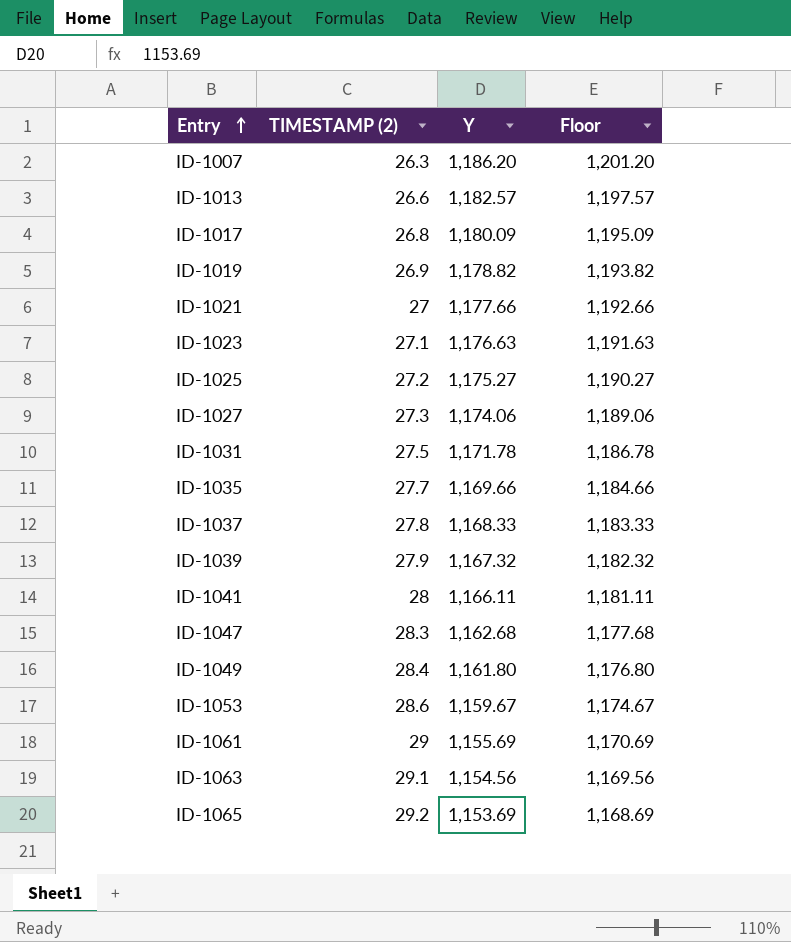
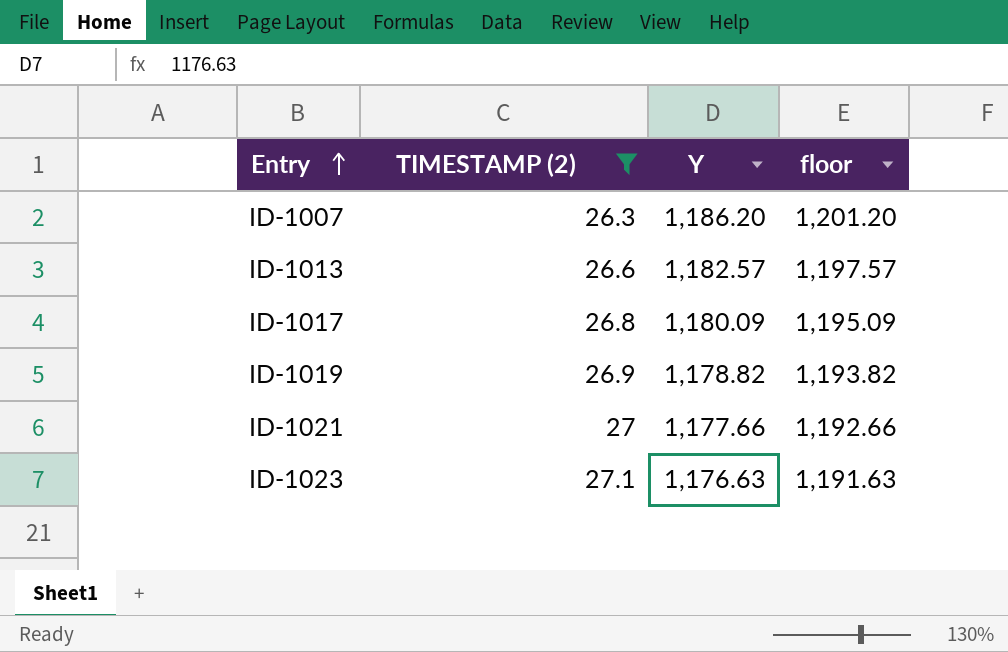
filter: none -> TIMESTAMP (2) <= 27.1
column name: Floor -> floor

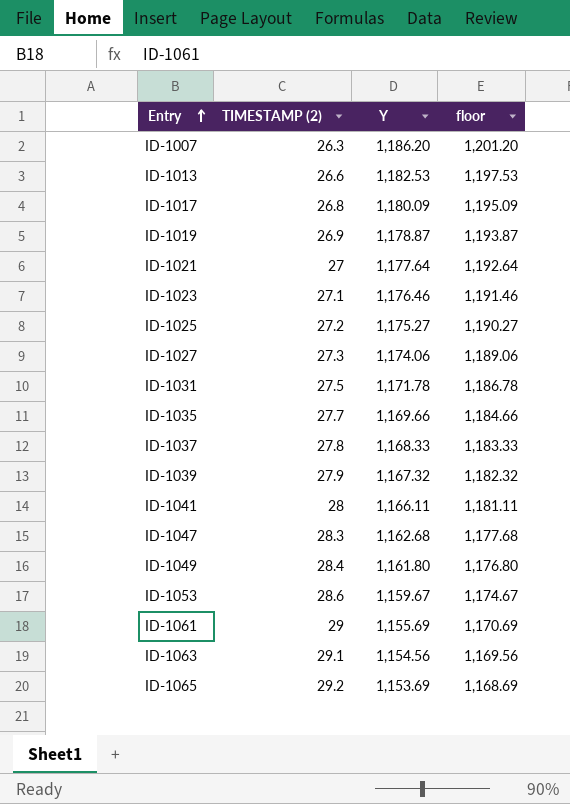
filter: TIMESTAMP (2) <= 27.1 -> none
ID-1013 | Y: 1,182.57 -> 1,182.53
ID-1013 | floor: 1,197.57 -> 1,197.53
ID-1019 | Y: 1,178.82 -> 1,178.87
ID-1019 | floor: 1,193.82 -> 1,193.87
ID-1021 | Y: 1,177.66 -> 1,177.64
ID-1021 | floor: 1,192.66 -> 1,192.64
ID-1023 | Y: 1,176.63 -> 1,176.46
ID-1023 | floor: 1,191.63 -> 1,191.46

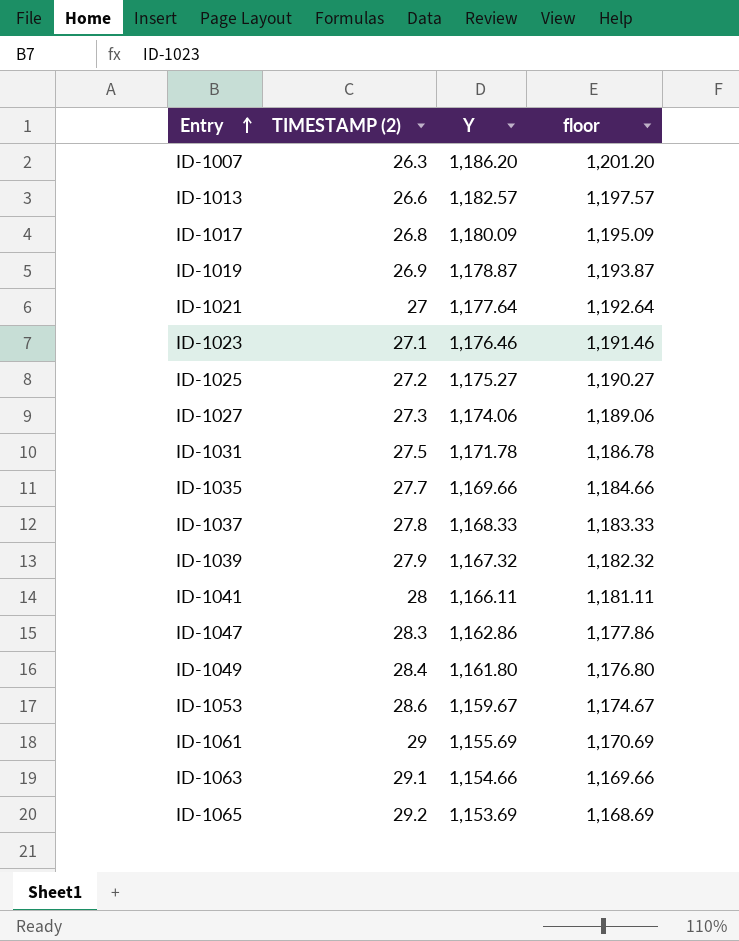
ID-1013 | Y: 1,182.53 -> 1,182.57
ID-1013 | floor: 1,197.53 -> 1,197.57
ID-1047 | Y: 1,162.68 -> 1,162.86
ID-1047 | floor: 1,177.68 -> 1,177.86
ID-1063 | Y: 1,154.56 -> 1,154.66
ID-1063 | floor: 1,169.56 -> 1,169.66

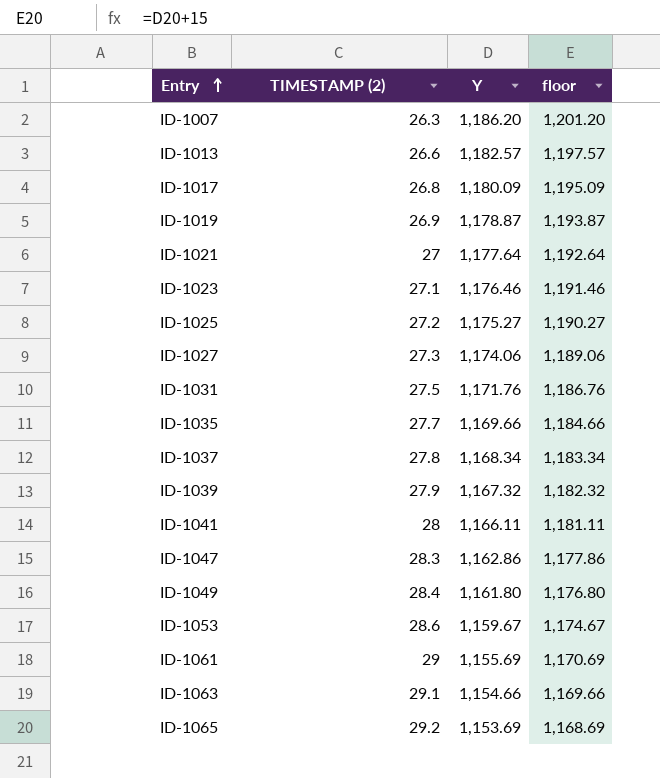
ID-1031 | Y: 1,171.78 -> 1,171.76
ID-1031 | floor: 1,186.78 -> 1,186.76
ID-1037 | Y: 1,168.33 -> 1,168.34
ID-1037 | floor: 1,183.33 -> 1,183.34

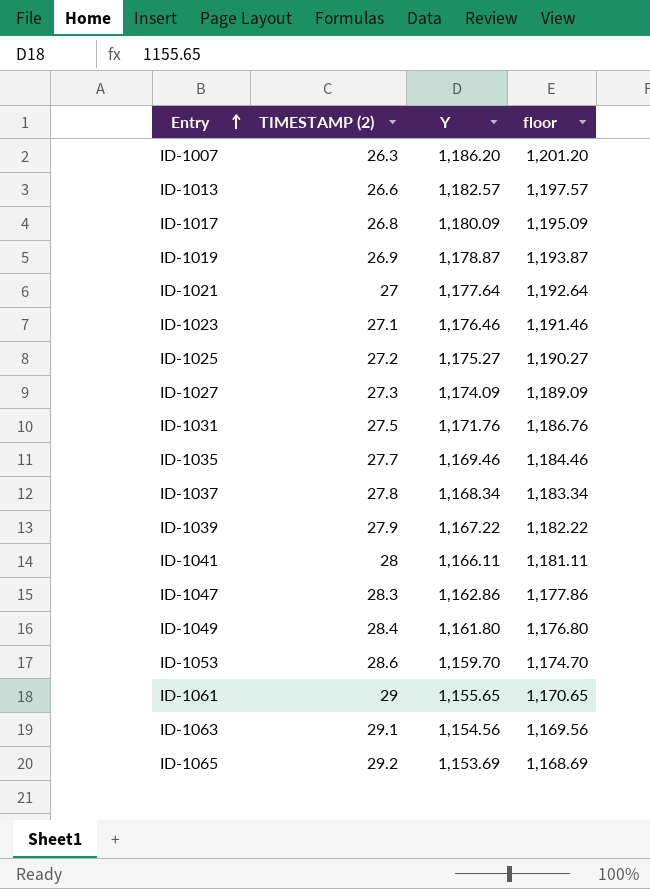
ID-1027 | Y: 1,174.06 -> 1,174.09
ID-1027 | floor: 1,189.06 -> 1,189.09
ID-1035 | Y: 1,169.66 -> 1,169.46
ID-1035 | floor: 1,184.66 -> 1,184.46
ID-1039 | Y: 1,167.32 -> 1,167.22
ID-1039 | floor: 1,182.32 -> 1,182.22
ID-1053 | Y: 1,159.67 -> 1,159.70
ID-1053 | floor: 1,174.67 -> 1,174.70
ID-1061 | Y: 1,155.69 -> 1,155.65
ID-1061 | floor: 1,170.69 -> 1,170.65
ID-1063 | Y: 1,154.66 -> 1,154.56
ID-1063 | floor: 1,169.66 -> 1,169.56

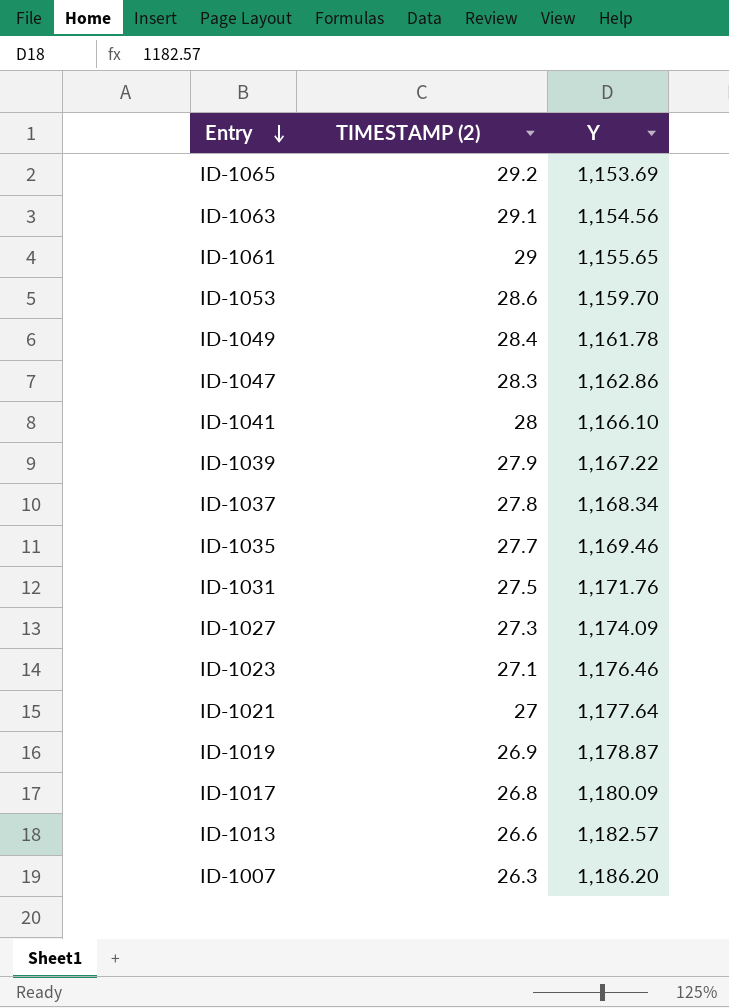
row order: Entry ascending -> Entry descending
column floor | formula: [Y] + 15 -> none
row ID-1025: 27.2 | 1,175.27 | 1,190.27 -> none
ID-1049 | Y: 1,161.80 -> 1,161.78
ID-1041 | Y: 1,166.11 -> 1,166.10

